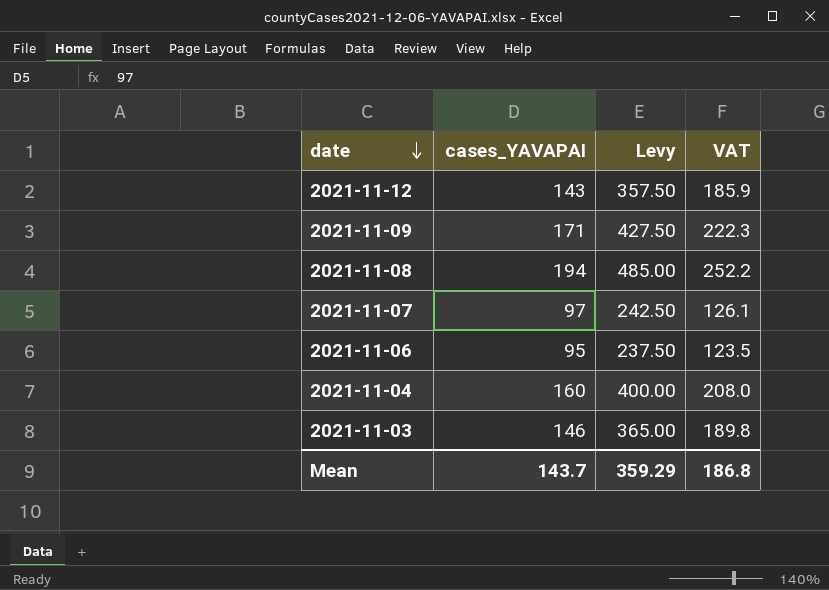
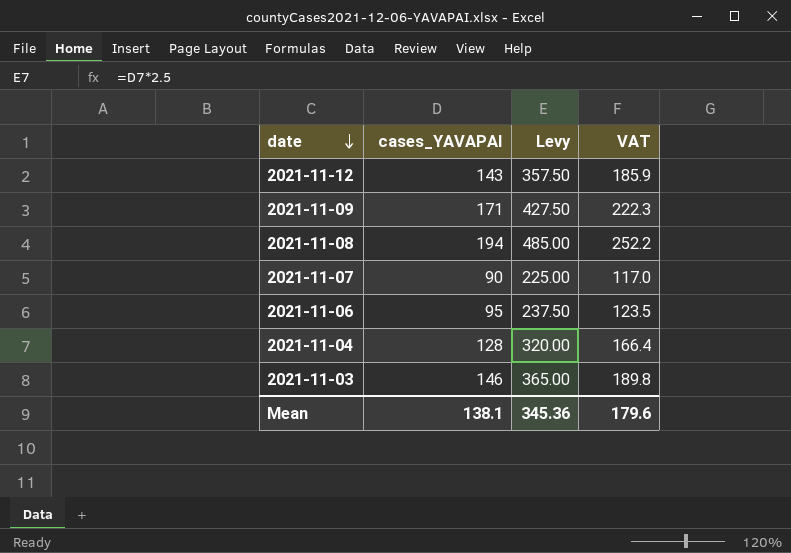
2021-11-07 | cases_YAVAPAI: 97 -> 90
2021-11-07 | Levy: 242.50 -> 225.00
2021-11-07 | VAT: 126.1 -> 117.0
2021-11-04 | cases_YAVAPAI: 160 -> 128
2021-11-04 | Levy: 400.00 -> 320.00
2021-11-04 | VAT: 208.0 -> 166.4
Mean | cases_YAVAPAI: 143.7 -> 138.1
Mean | Levy: 359.29 -> 345.36
Mean | VAT: 186.8 -> 179.6

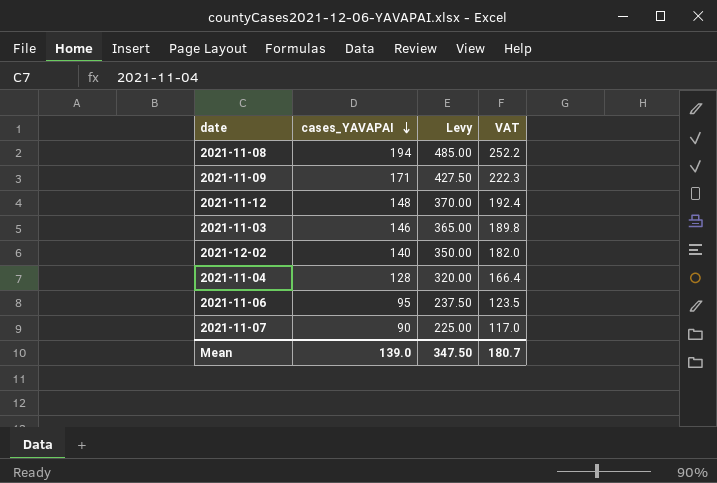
row order: date descending -> cases_YAVAPAI descending
2021-11-12 | cases_YAVAPAI: 143 -> 148
2021-11-12 | Levy: 357.50 -> 370.00
2021-11-12 | VAT: 185.9 -> 192.4
row 2021-12-02: none -> 140 | 350.00 | 182.0
Mean | cases_YAVAPAI: 138.1 -> 139.0
Mean | Levy: 345.36 -> 347.50
Mean | VAT: 179.6 -> 180.7

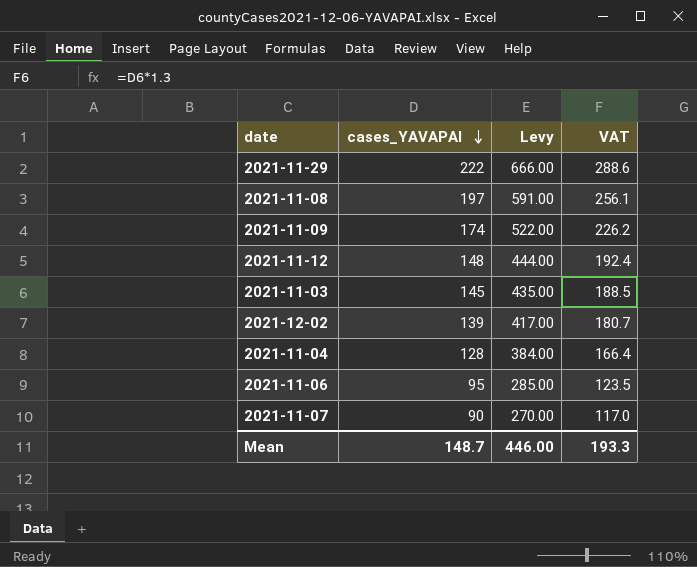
column Levy | formula: [cases_YAVAPAI] * 2.5 -> [cases_YAVAPAI] * 3
row 2021-11-29: none -> 222 | 666.00 | 288.6
2021-11-08 | cases_YAVAPAI: 194 -> 197
2021-11-08 | VAT: 252.2 -> 256.1
2021-11-09 | cases_YAVAPAI: 171 -> 174
2021-11-09 | VAT: 222.3 -> 226.2
2021-11-03 | cases_YAVAPAI: 146 -> 145
2021-11-03 | VAT: 189.8 -> 188.5
2021-12-02 | cases_YAVAPAI: 140 -> 139
2021-12-02 | VAT: 182.0 -> 180.7
Mean | cases_YAVAPAI: 139.0 -> 148.7
Mean | Levy: 347.50 -> 446.00
Mean | VAT: 180.7 -> 193.3

